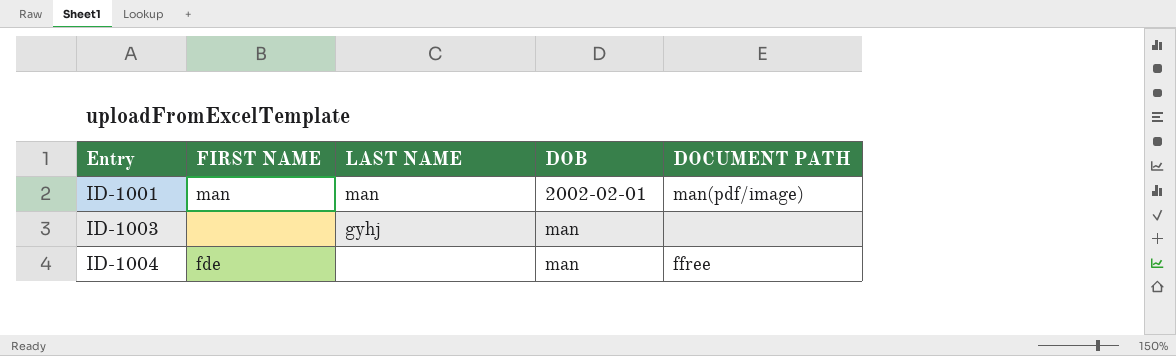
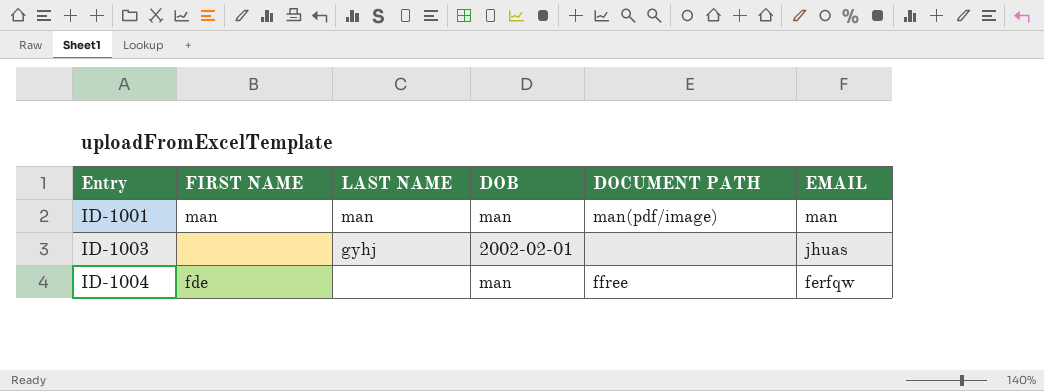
column EMAIL | position: none -> 6
ID-1001 | DOB: 2002-02-01 -> man
ID-1003 | DOB: man -> 2002-02-01

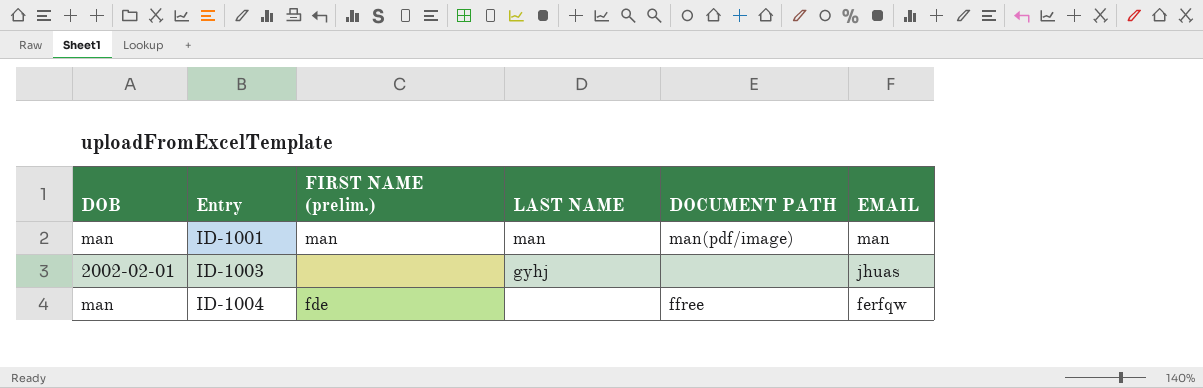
column DOB | position: 4 -> 1
column name: FIRST NAME -> FIRST NAME (prelim.)

